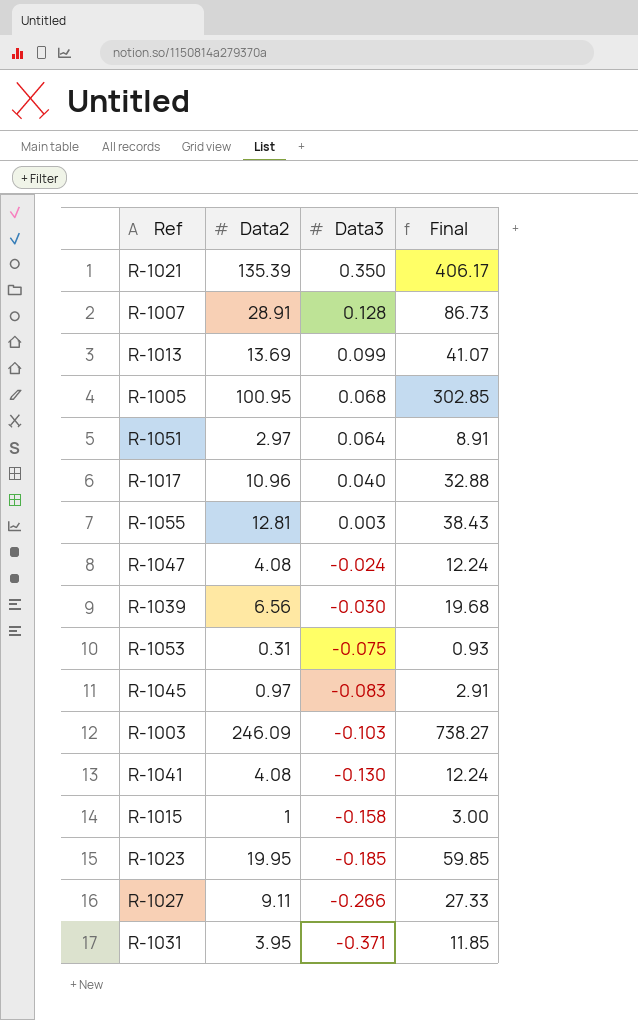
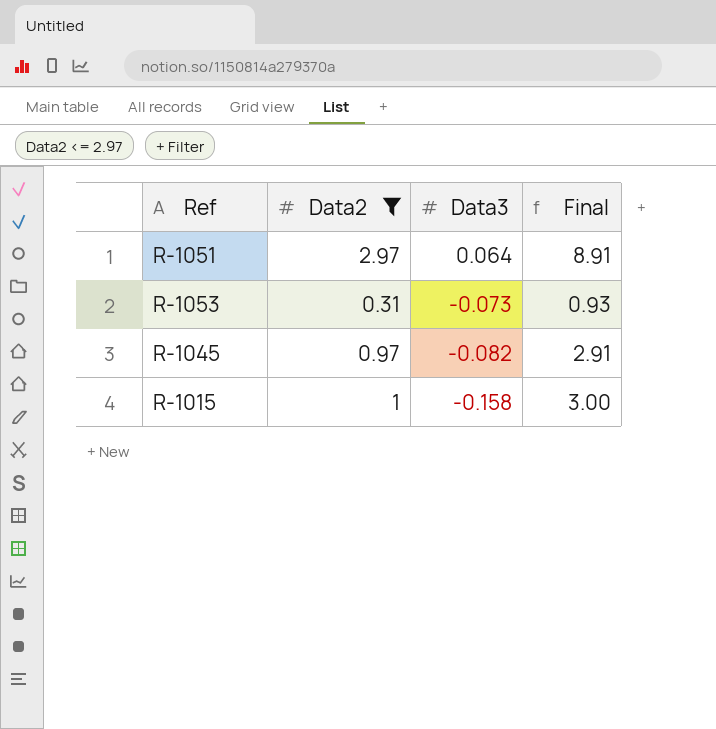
filter: none -> Data2 <= 2.97
R-1053 | Data3: -0.075 -> -0.073
R-1045 | Data3: -0.083 -> -0.082

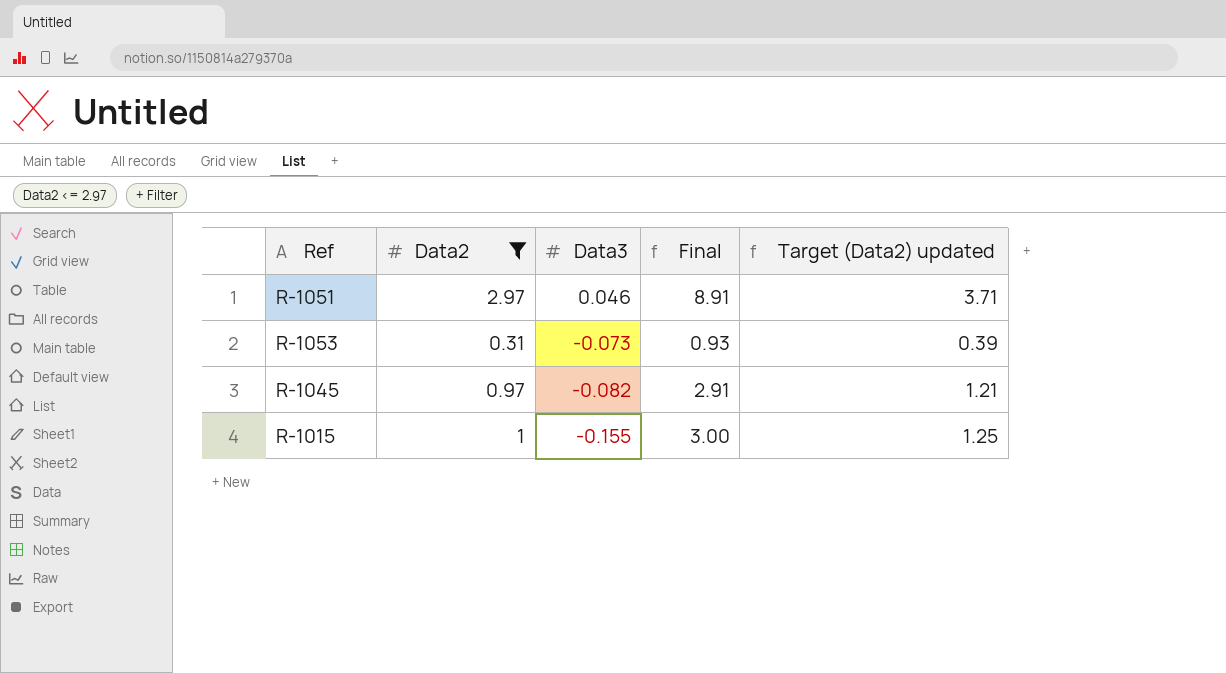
column Target (Data2) updated | formula: none -> [Data2] * 1.25
R-1051 | Data3: 0.064 -> 0.046
R-1015 | Data3: -0.158 -> -0.155

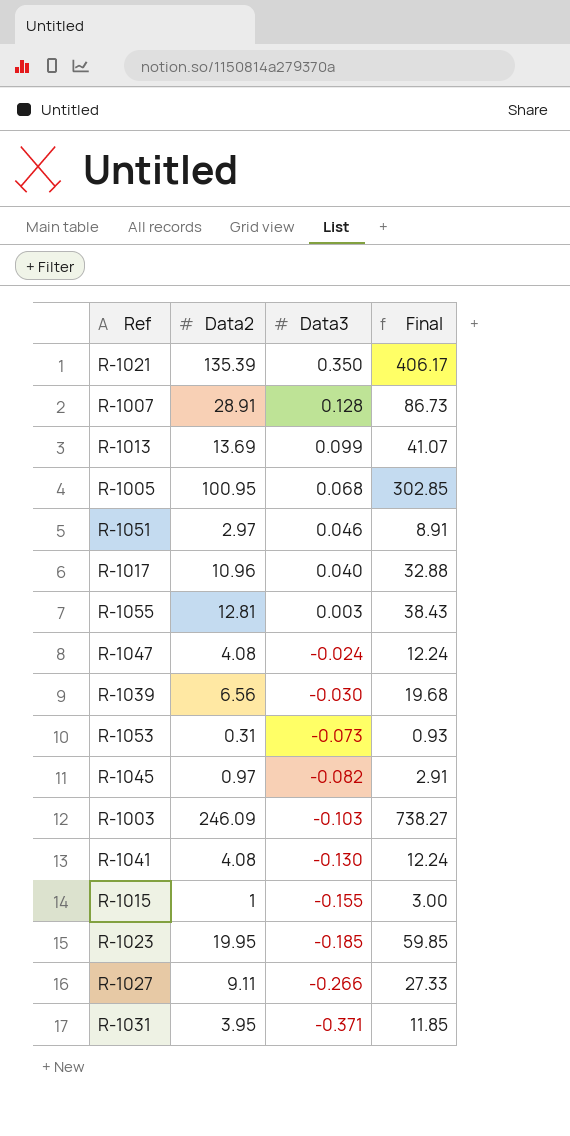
filter: Data2 <= 2.97 -> none
column Target (Data2) updated | formula: [Data2] * 1.25 -> none

